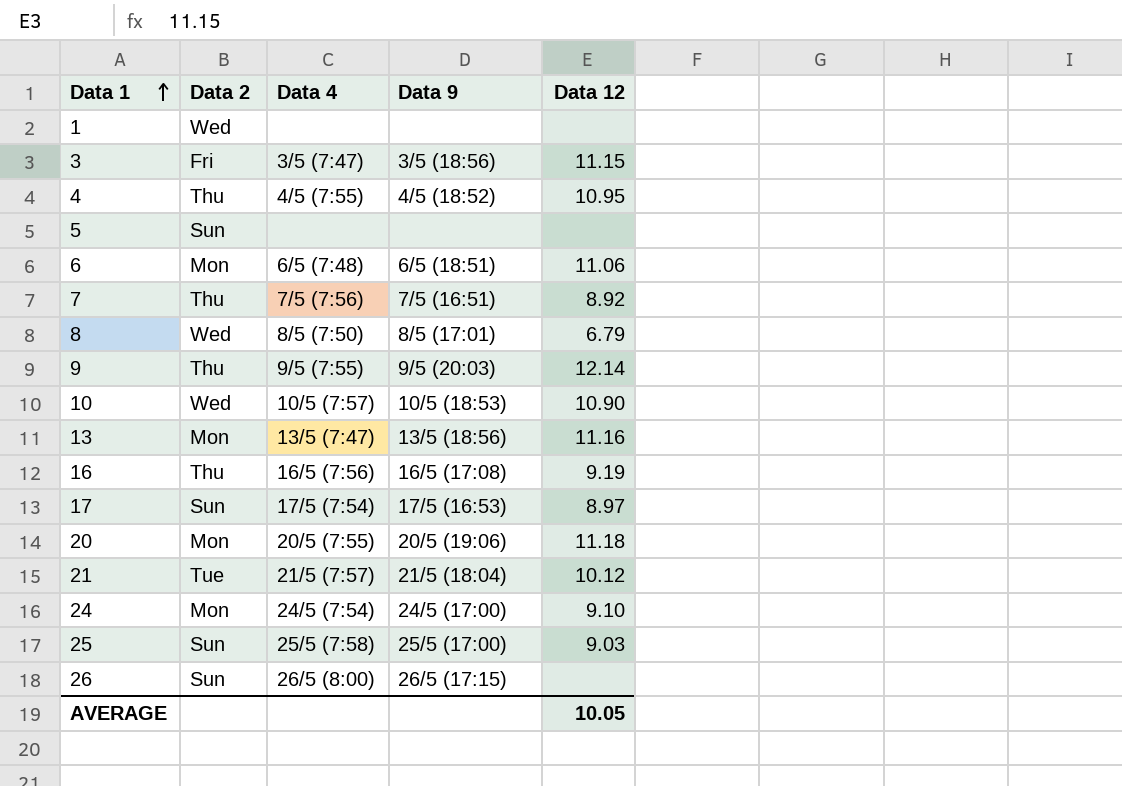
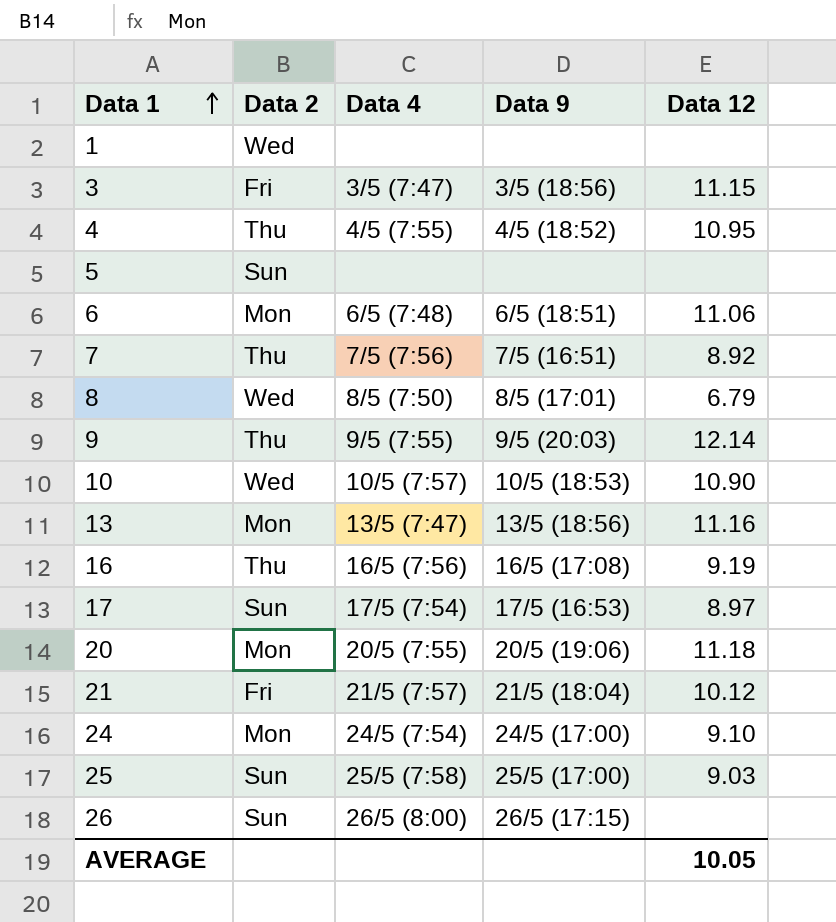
21 | Data 2: Tue -> Fri

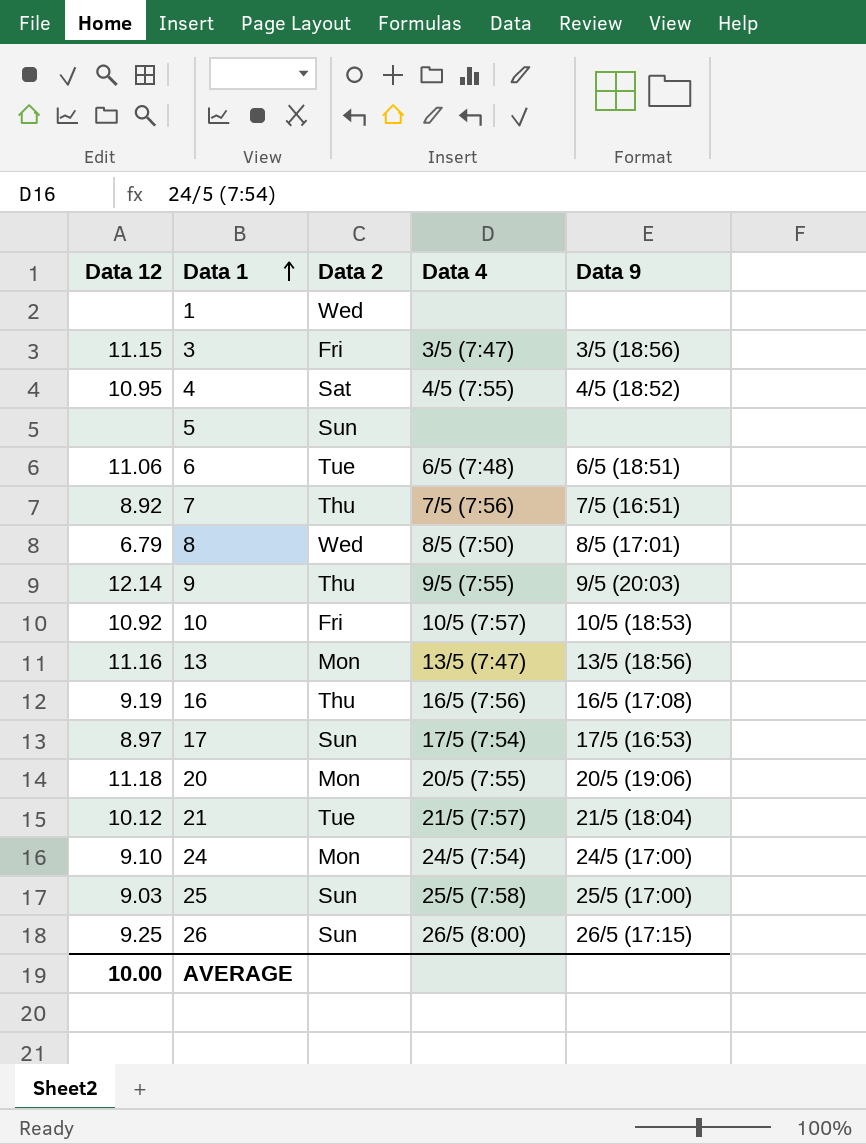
column Data 12 | position: 5 -> 1
4 | Data 2: Thu -> Sat
6 | Data 2: Mon -> Tue
10 | Data 12: 10.90 -> 10.92
10 | Data 2: Wed -> Fri
21 | Data 2: Fri -> Tue
26 | Data 12: none -> 9.25
AVERAGE | Data 12: 10.05 -> 10.00

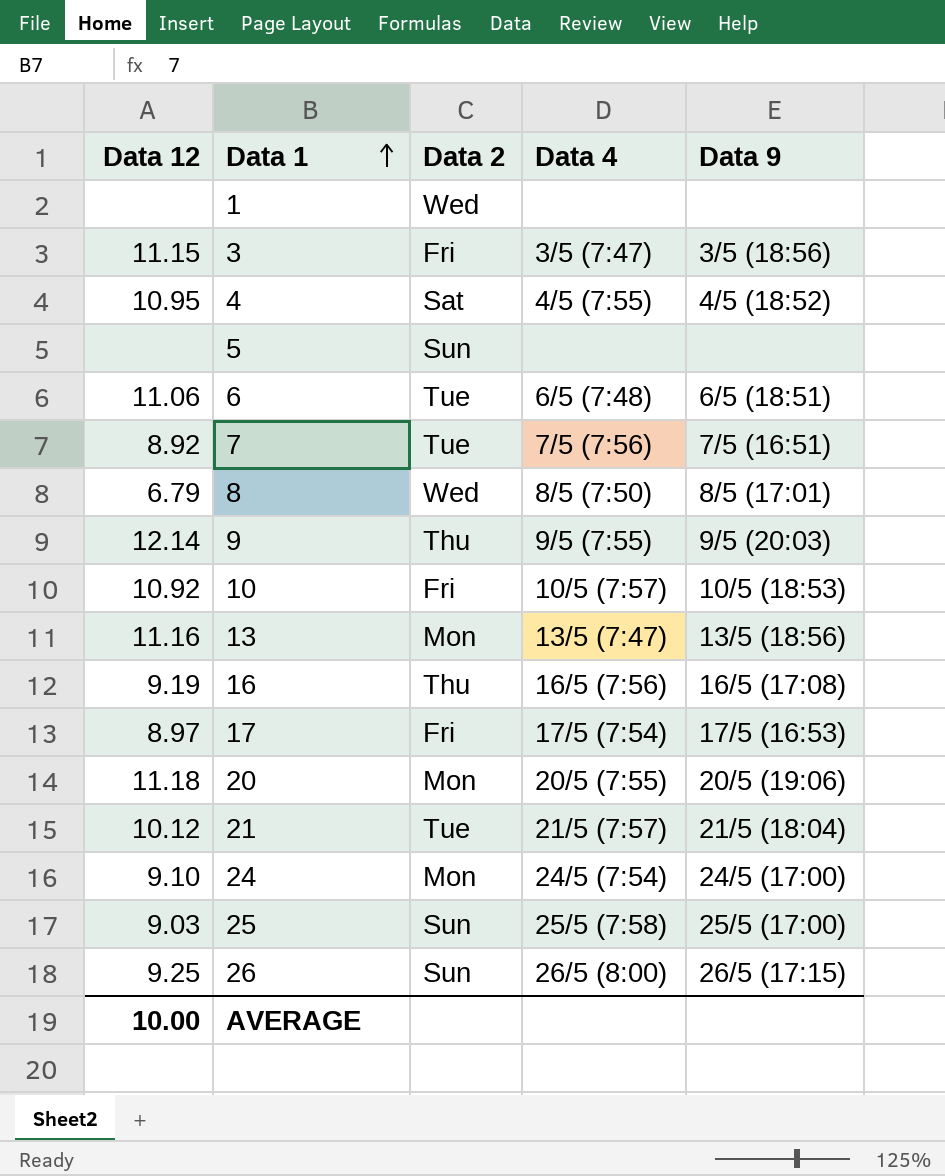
7 | Data 2: Thu -> Tue
17 | Data 2: Sun -> Fri

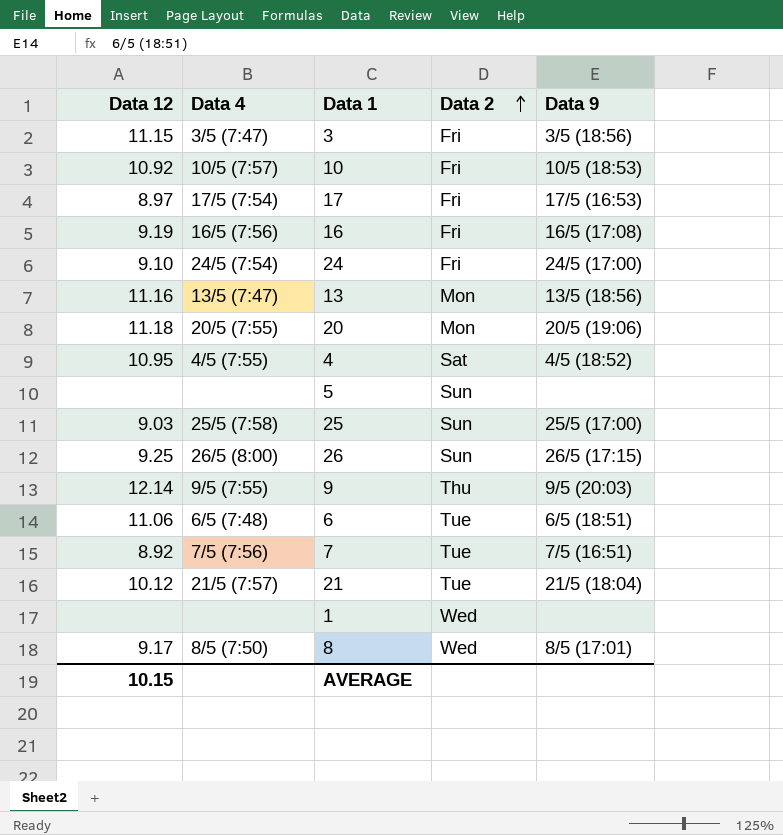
row order: Data 1 ascending -> Data 2 ascending
column Data 4 | position: 4 -> 2
16 | Data 2: Thu -> Fri
24 | Data 2: Mon -> Fri
8 | Data 12: 6.79 -> 9.17
AVERAGE | Data 12: 10.00 -> 10.15

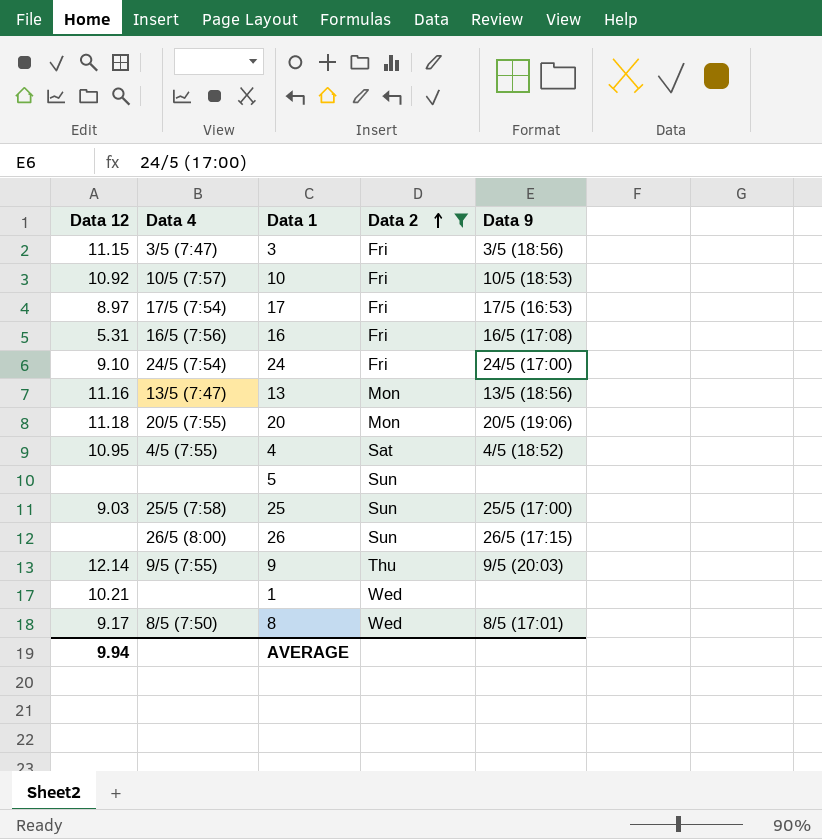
filter: none -> Data 2 != Tue
16 | Data 12: 9.19 -> 5.31
26 | Data 12: 9.25 -> none
1 | Data 12: none -> 10.21
AVERAGE | Data 12: 10.15 -> 9.94

